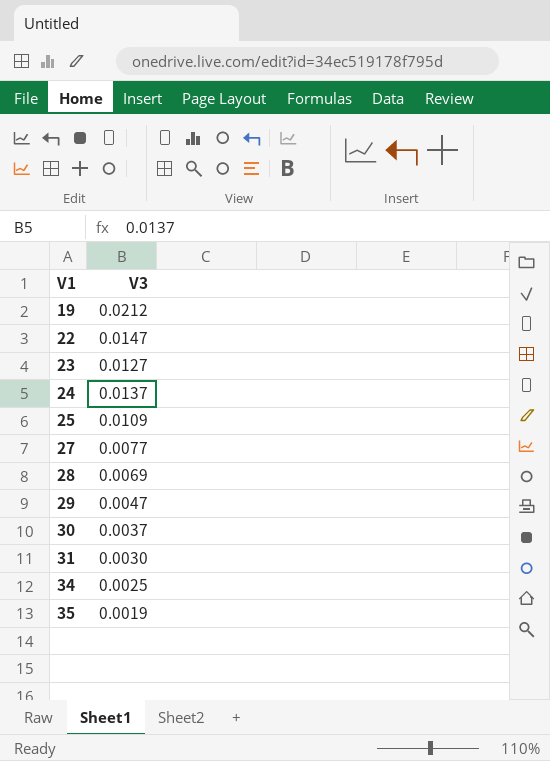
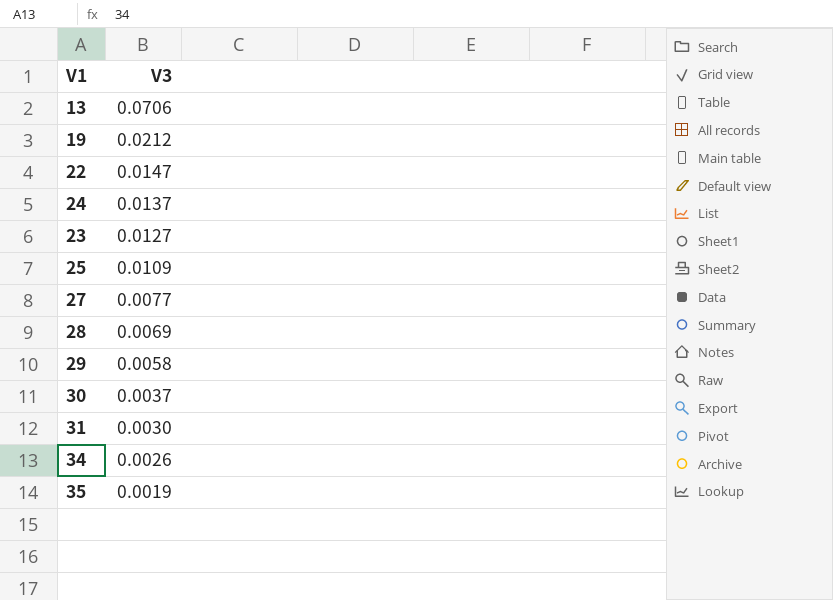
row order: V1 ascending -> V3 descending
row 13: none -> 0.0706
29 | V3: 0.0047 -> 0.0058
34 | V3: 0.0025 -> 0.0026

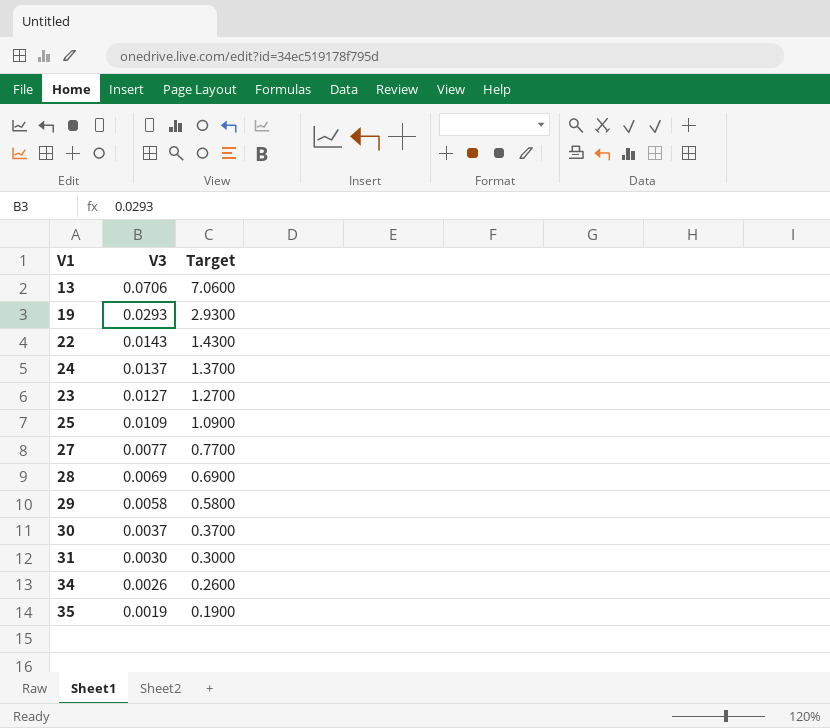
column Target | formula: none -> [V3] * 100
19 | V3: 0.0212 -> 0.0293
22 | V3: 0.0147 -> 0.0143

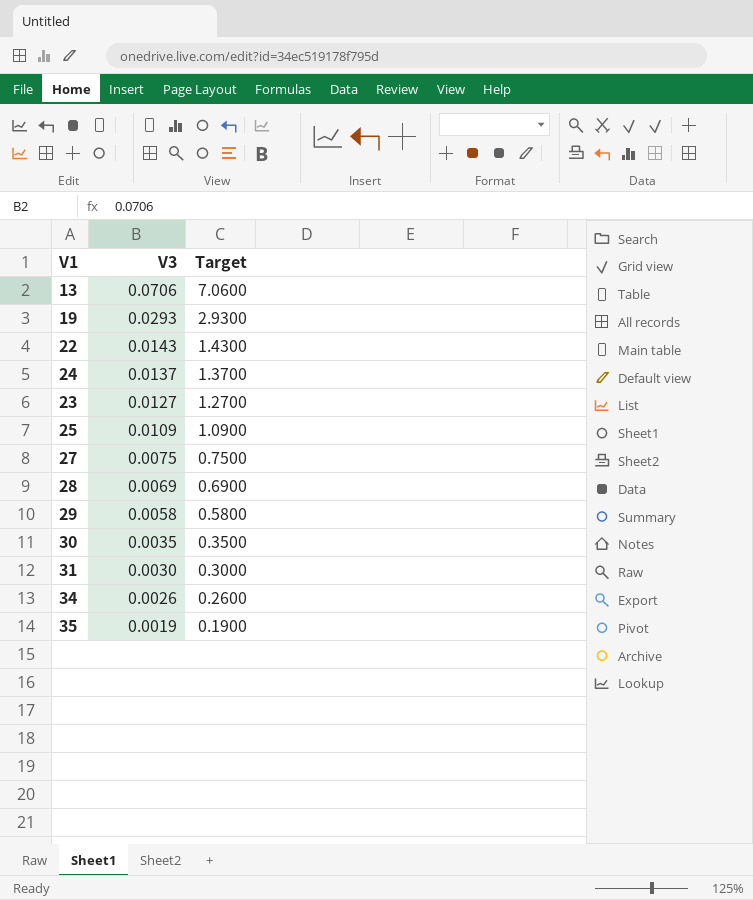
27 | V3: 0.0077 -> 0.0075
27 | Target: 0.7700 -> 0.7500
30 | V3: 0.0037 -> 0.0035
30 | Target: 0.3700 -> 0.3500

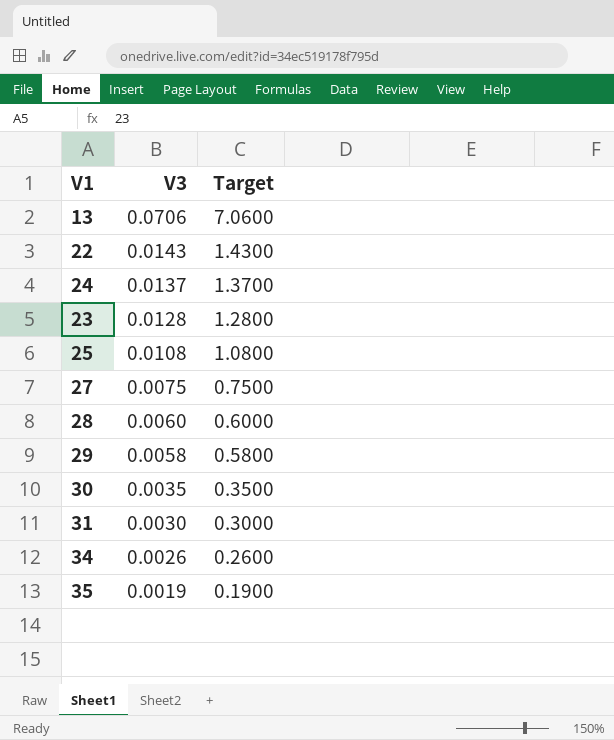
row 19: 0.0293 | 2.9300 -> none
23 | V3: 0.0127 -> 0.0128
23 | Target: 1.2700 -> 1.2800
25 | V3: 0.0109 -> 0.0108
25 | Target: 1.0900 -> 1.0800
28 | V3: 0.0069 -> 0.0060
28 | Target: 0.6900 -> 0.6000

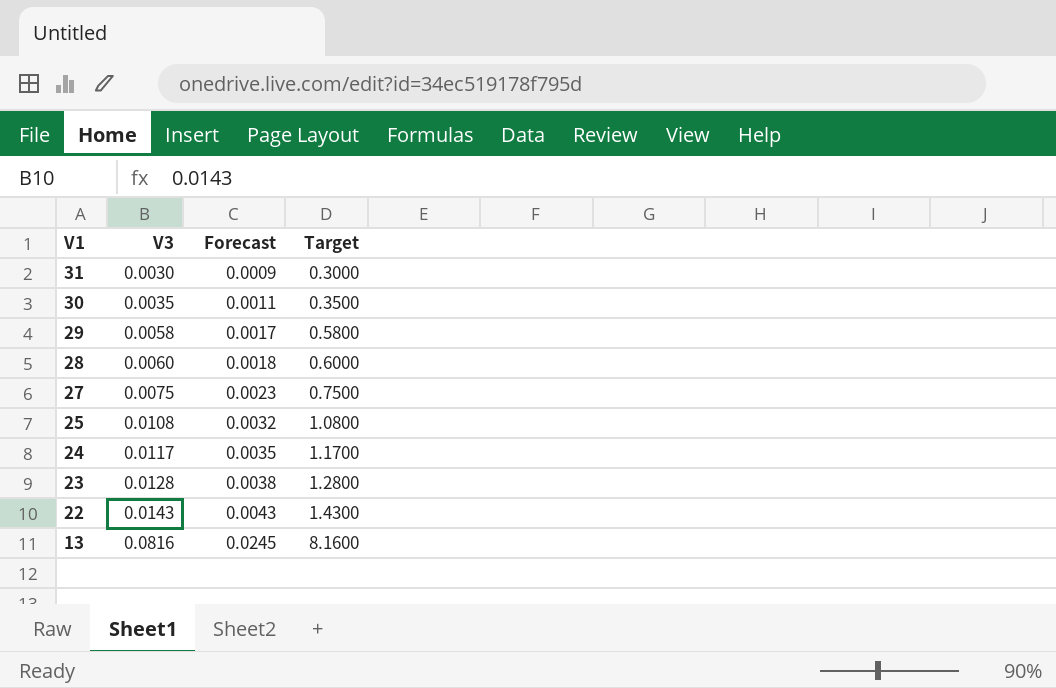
row order: V3 descending -> V1 descending
column Forecast | formula: none -> [V3] * 0.3
row 34: 0.0026 | 0.2600 -> none
row 35: 0.0019 | 0.1900 -> none
24 | V3: 0.0137 -> 0.0117
24 | Target: 1.3700 -> 1.1700
13 | V3: 0.0706 -> 0.0816
13 | Target: 7.0600 -> 8.1600

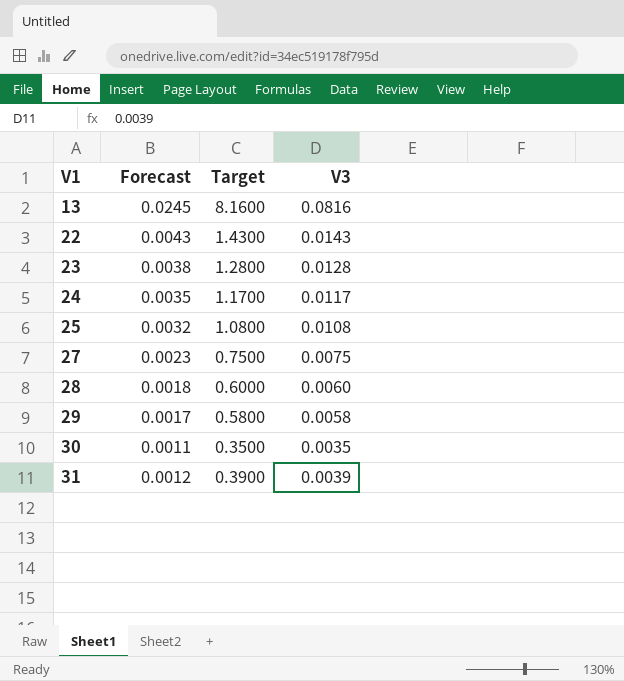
row order: V1 descending -> V1 ascending
column V3 | position: 2 -> 4
31 | Forecast: 0.0009 -> 0.0012
31 | Target: 0.3000 -> 0.3900
31 | V3: 0.0030 -> 0.0039

